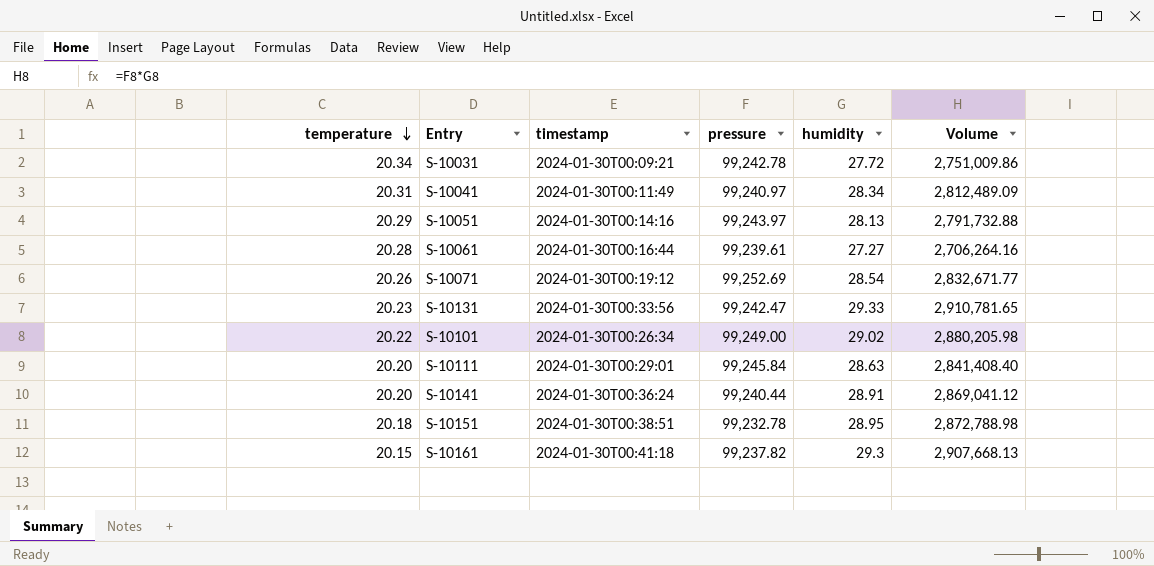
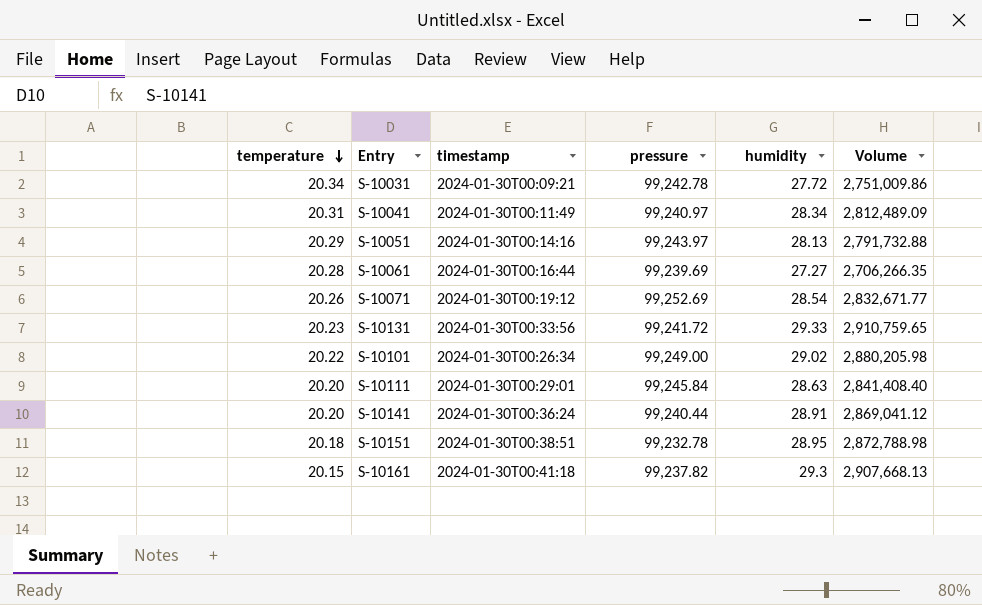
S-10061 | pressure: 99,239.61 -> 99,239.69
S-10061 | Volume: 2,706,264.16 -> 2,706,266.35
S-10131 | pressure: 99,242.47 -> 99,241.72
S-10131 | Volume: 2,910,781.65 -> 2,910,759.65

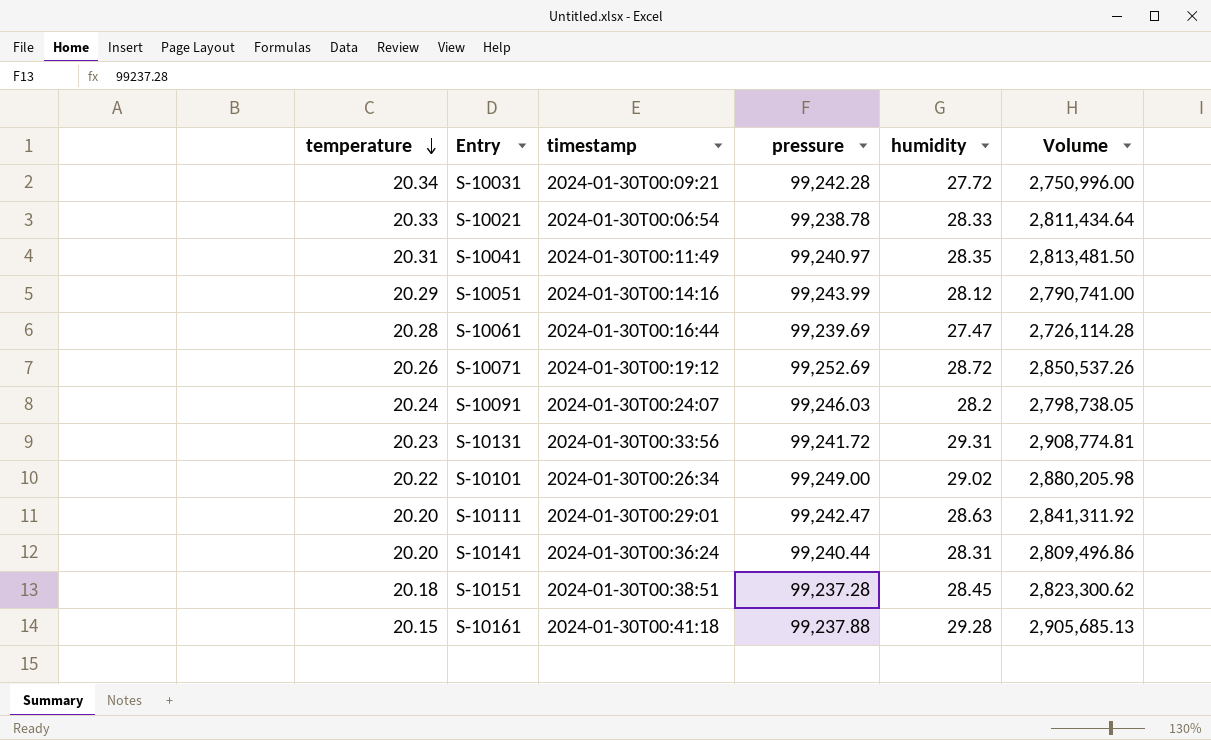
S-10031 | pressure: 99,242.78 -> 99,242.28
S-10031 | Volume: 2,751,009.86 -> 2,750,996.00
row S-10021: none -> 20.33 | 2024-01-30T00:06:54 | 99,238.78 | 28.33 | 2,811,434.64
S-10041 | humidity: 28.34 -> 28.35
S-10041 | Volume: 2,812,489.09 -> 2,813,481.50
S-10051 | pressure: 99,243.97 -> 99,243.99
S-10051 | humidity: 28.13 -> 28.12
S-10051 | Volume: 2,791,732.88 -> 2,790,741.00
S-10061 | humidity: 27.27 -> 27.47
S-10061 | Volume: 2,706,266.35 -> 2,726,114.28
S-10071 | humidity: 28.54 -> 28.72
S-10071 | Volume: 2,832,671.77 -> 2,850,537.26
row S-10091: none -> 20.24 | 2024-01-30T00:24:07 | 99,246.03 | 28.2 | 2,798,738.05
S-10131 | humidity: 29.33 -> 29.31
S-10131 | Volume: 2,910,759.65 -> 2,908,774.81
S-10111 | pressure: 99,245.84 -> 99,242.47
S-10111 | Volume: 2,841,408.40 -> 2,841,311.92
S-10141 | humidity: 28.91 -> 28.31
S-10141 | Volume: 2,869,041.12 -> 2,809,496.86
S-10151 | pressure: 99,232.78 -> 99,237.28
S-10151 | humidity: 28.95 -> 28.45
S-10151 | Volume: 2,872,788.98 -> 2,823,300.62
S-10161 | pressure: 99,237.82 -> 99,237.88
S-10161 | humidity: 29.3 -> 29.28
S-10161 | Volume: 2,907,668.13 -> 2,905,685.13

